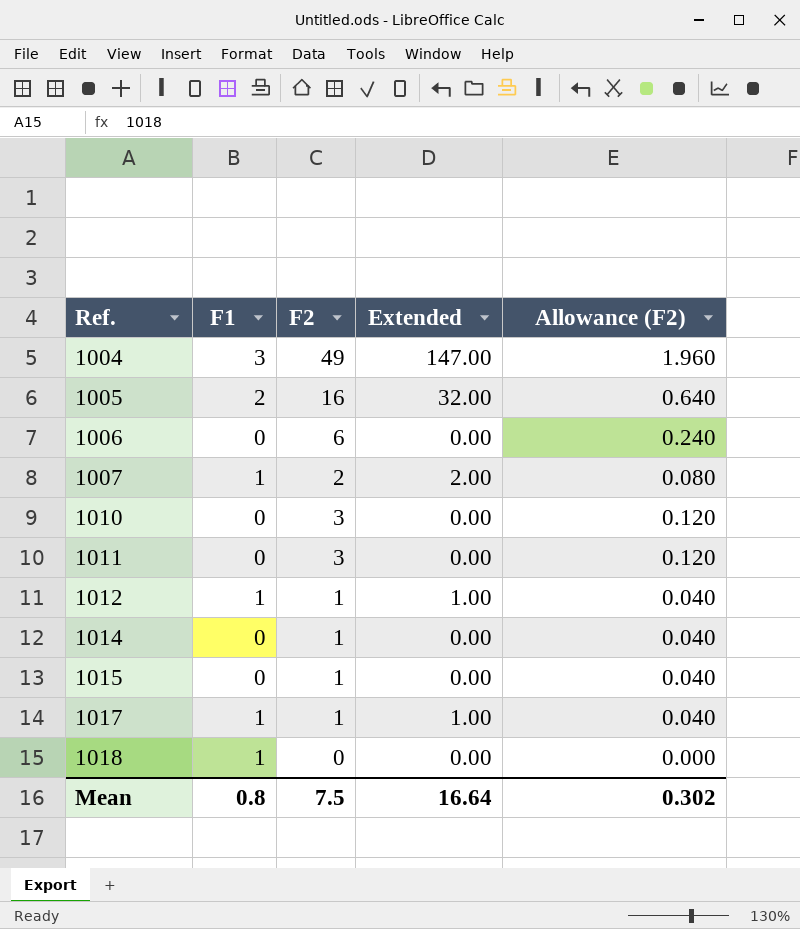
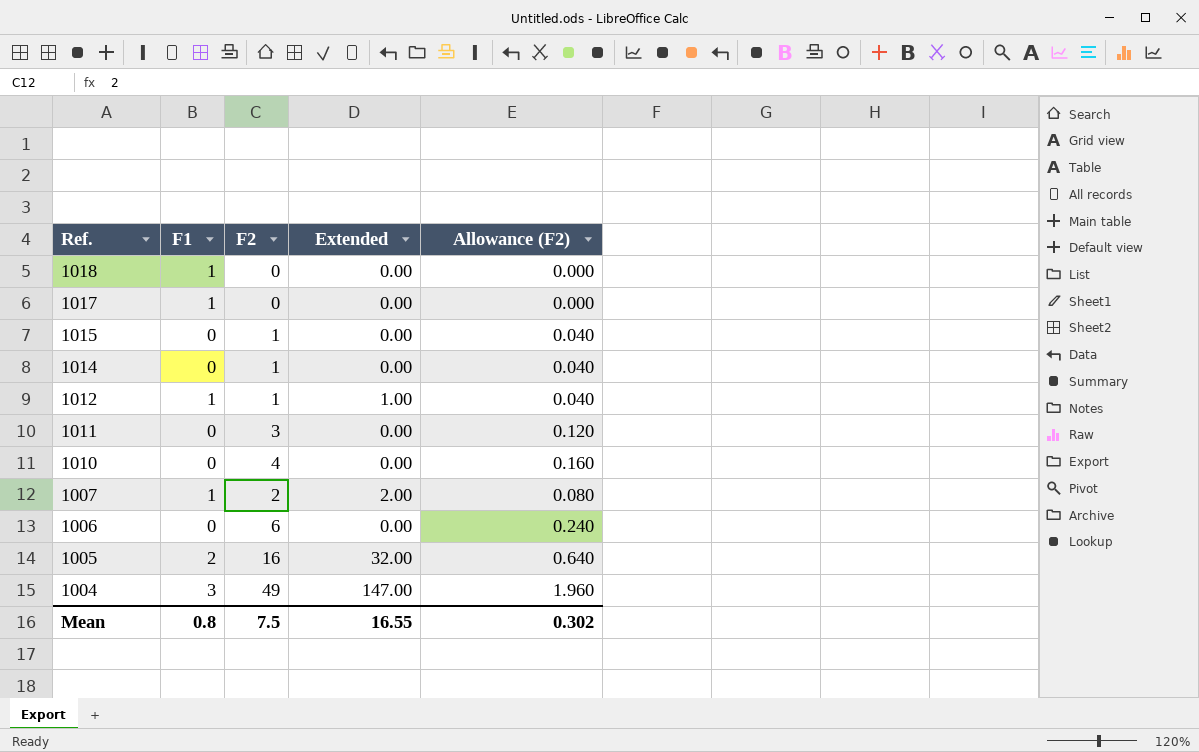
row order: Ref. ascending -> Ref. descending
1017 | F2: 1 -> 0
1017 | Extended: 1.00 -> 0.00
1017 | Allowance (F2): 0.040 -> 0.000
1010 | F2: 3 -> 4
1010 | Allowance (F2): 0.120 -> 0.160
Mean | Extended: 16.64 -> 16.55

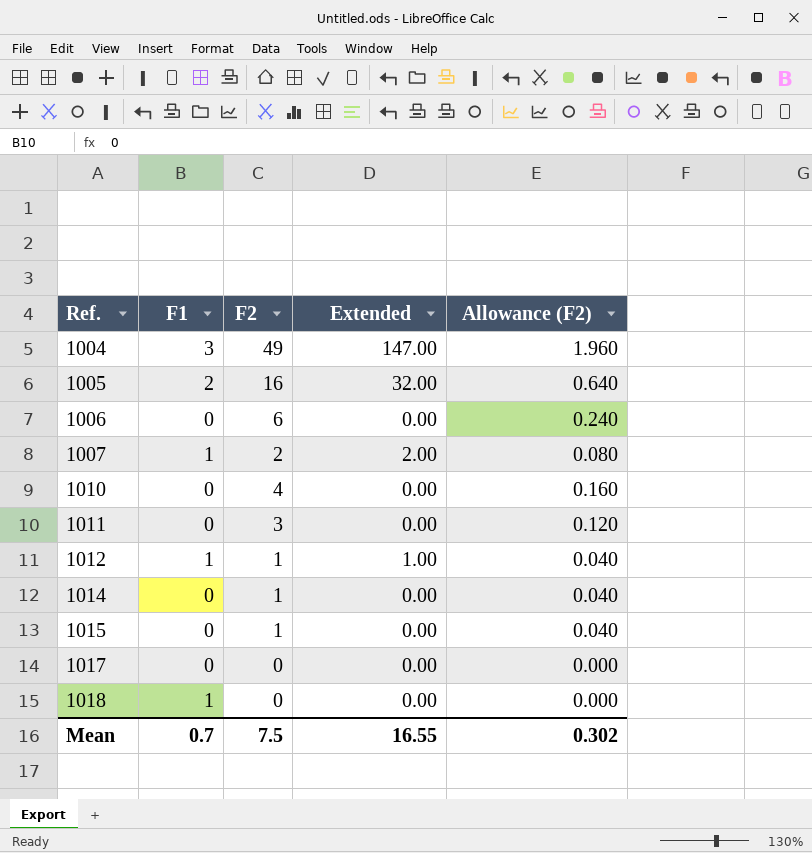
row order: Ref. descending -> Ref. ascending
1017 | F1: 1 -> 0
Mean | F1: 0.8 -> 0.7

